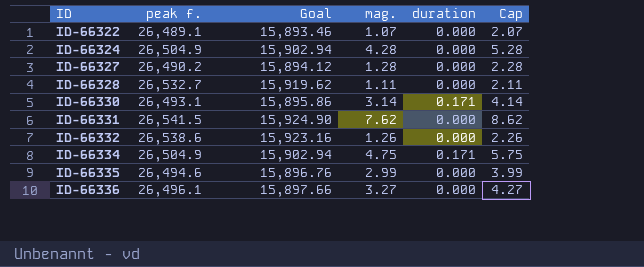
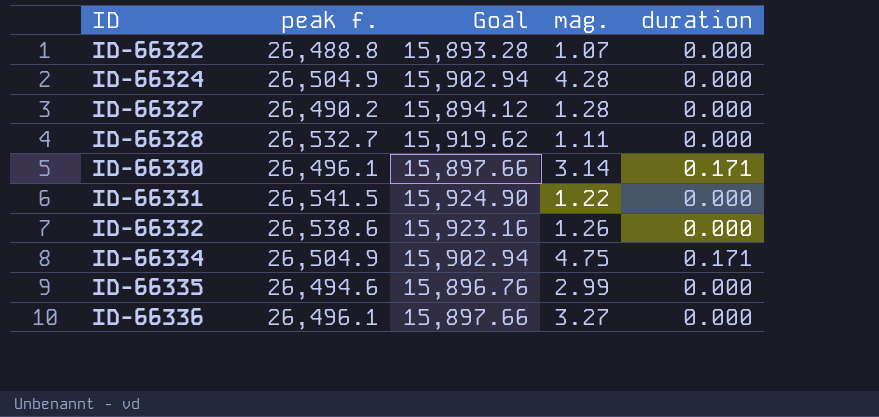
column Cap | formula: [mag.] + 1 -> none
ID-66322 | peak f.: 26,489.1 -> 26,488.8
ID-66322 | Goal: 15,893.46 -> 15,893.28
ID-66330 | peak f.: 26,493.1 -> 26,496.1
ID-66330 | Goal: 15,895.86 -> 15,897.66
ID-66331 | mag.: 7.62 -> 1.22

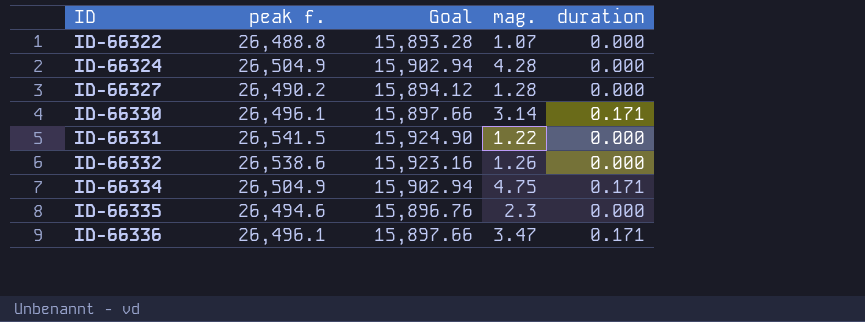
row ID-66328: 26,532.7 | 15,919.62 | 1.11 | 0.000 -> none
ID-66335 | mag.: 2.99 -> 2.3
ID-66336 | mag.: 3.27 -> 3.47
ID-66336 | duration: 0.000 -> 0.171

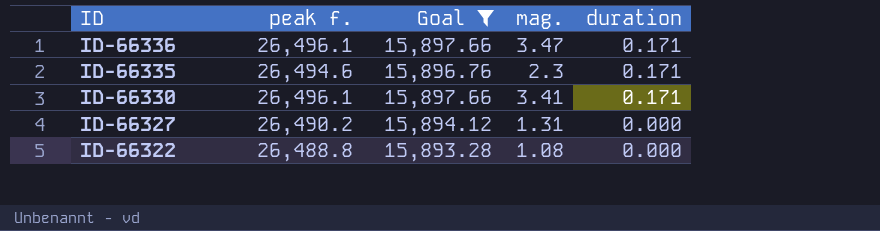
filter: none -> Goal <= 15,897.66
row order: ID ascending -> ID descending
ID-66335 | duration: 0.000 -> 0.171
ID-66330 | mag.: 3.14 -> 3.41
ID-66327 | mag.: 1.28 -> 1.31
ID-66322 | mag.: 1.07 -> 1.08

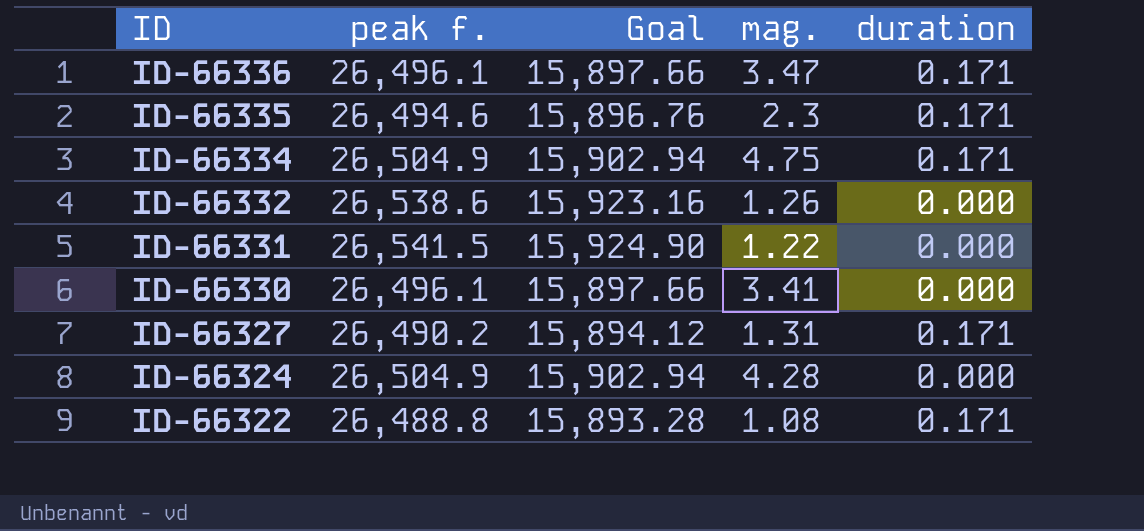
filter: Goal <= 15,897.66 -> none
ID-66330 | duration: 0.171 -> 0.000
ID-66327 | duration: 0.000 -> 0.171
ID-66322 | duration: 0.000 -> 0.171

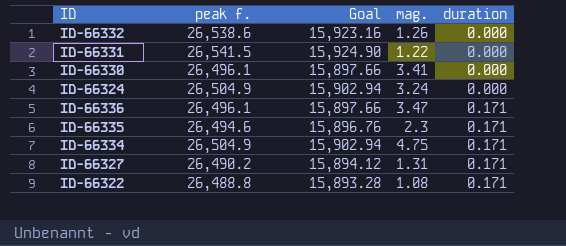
row order: ID descending -> duration ascending
ID-66324 | mag.: 4.28 -> 3.24

